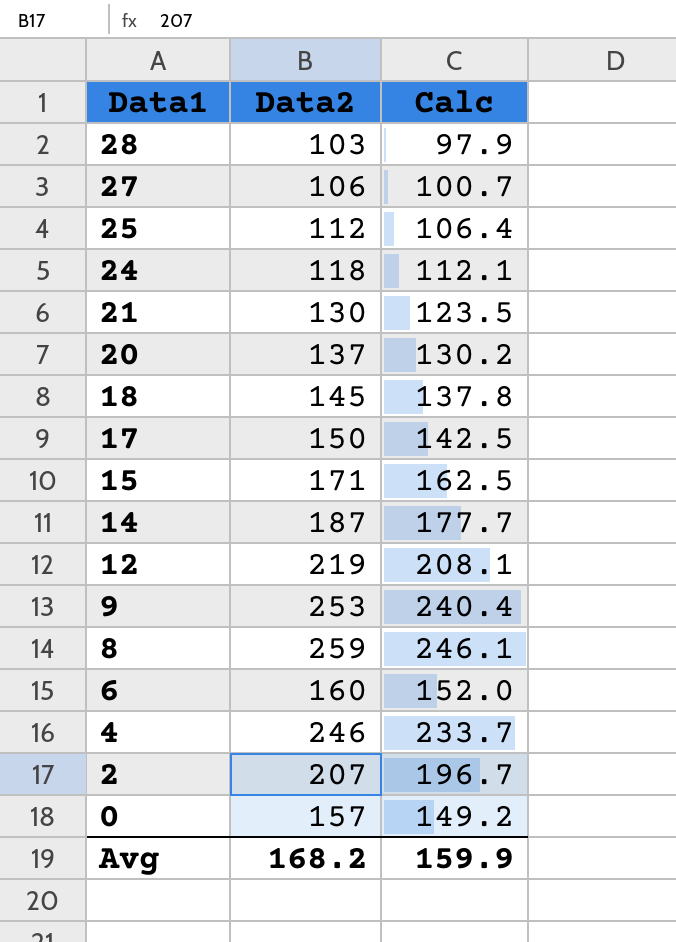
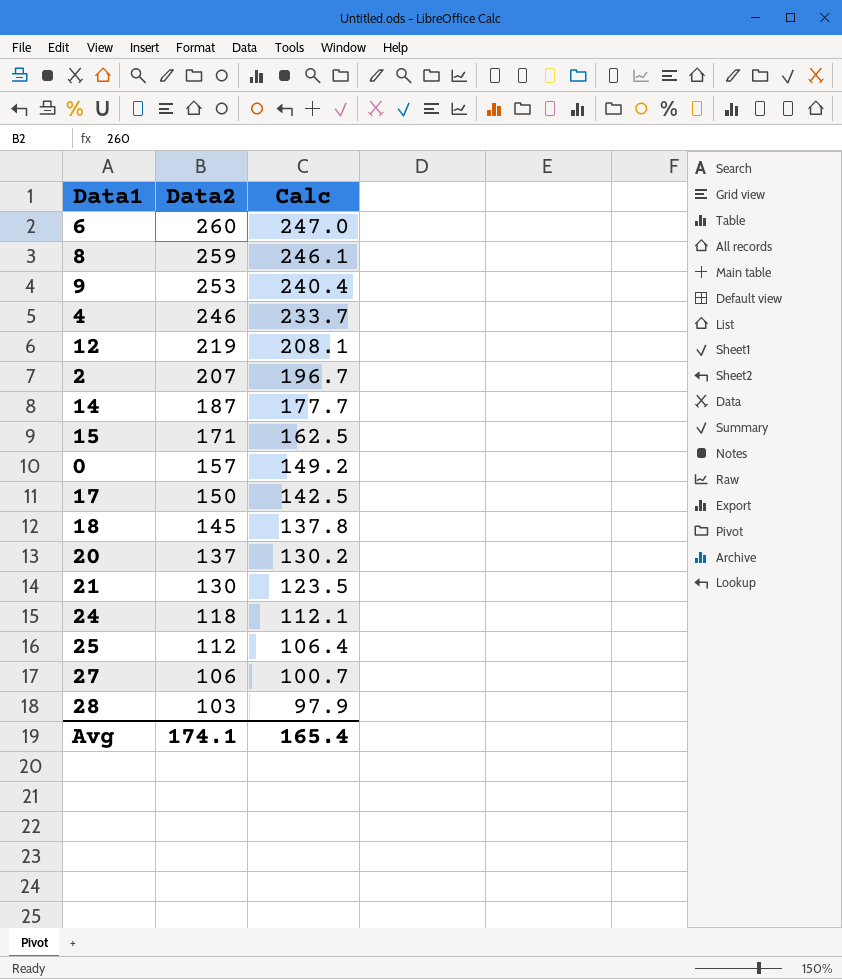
row order: Data1 descending -> Data2 descending
6 | Data2: 160 -> 260
6 | Calc: 152.0 -> 247.0
Avg | Data2: 168.2 -> 174.1
Avg | Calc: 159.9 -> 165.4

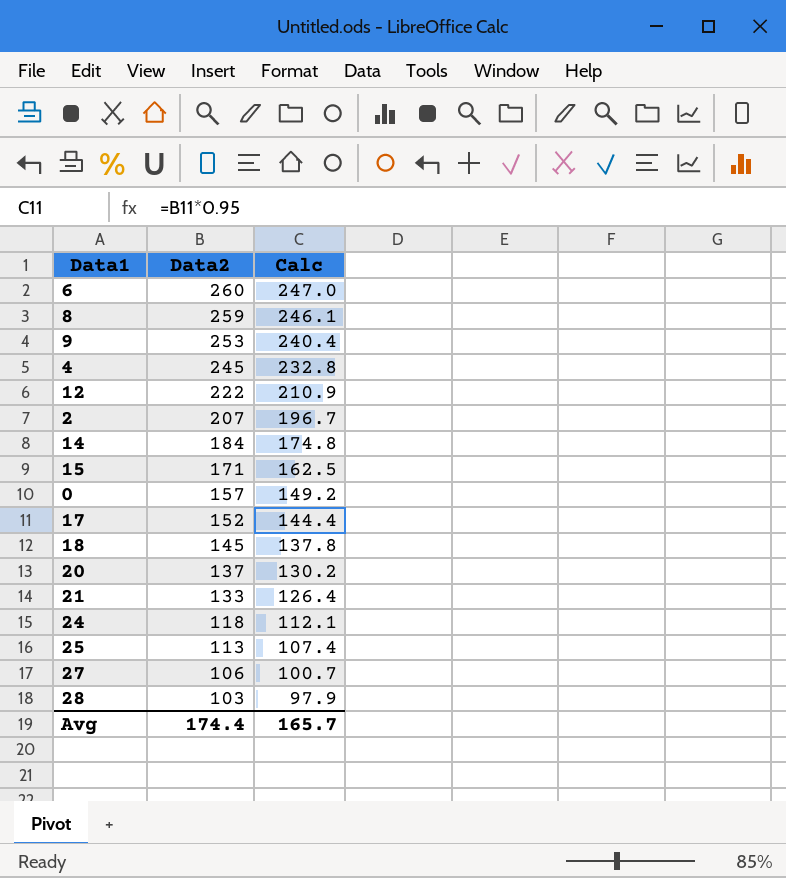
4 | Data2: 246 -> 245
4 | Calc: 233.7 -> 232.8
12 | Data2: 219 -> 222
12 | Calc: 208.1 -> 210.9
14 | Data2: 187 -> 184
14 | Calc: 177.7 -> 174.8
17 | Data2: 150 -> 152
17 | Calc: 142.5 -> 144.4
21 | Data2: 130 -> 133
21 | Calc: 123.5 -> 126.4
25 | Data2: 112 -> 113
25 | Calc: 106.4 -> 107.4
Avg | Data2: 174.1 -> 174.4
Avg | Calc: 165.4 -> 165.7

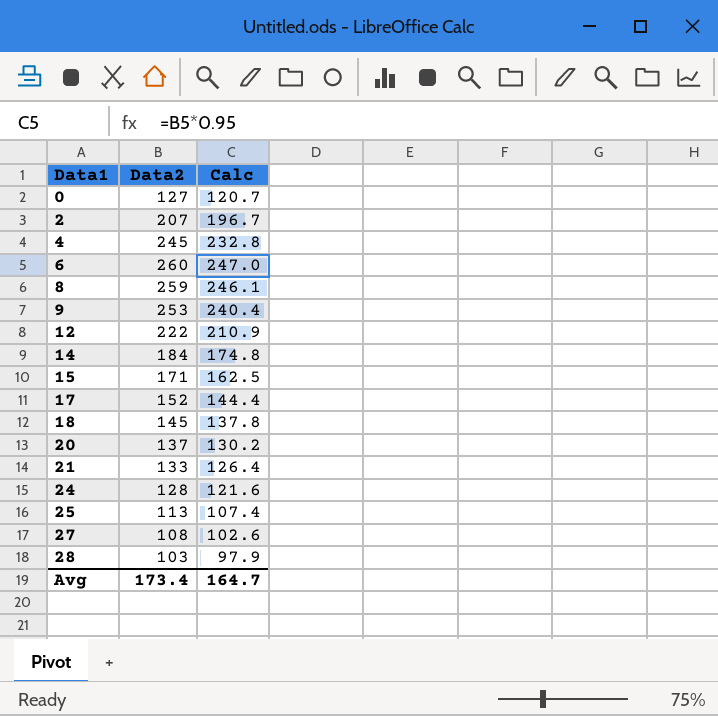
row order: Data2 descending -> Data1 ascending
0 | Data2: 157 -> 127
0 | Calc: 149.2 -> 120.7
24 | Data2: 118 -> 128
24 | Calc: 112.1 -> 121.6
27 | Data2: 106 -> 108
27 | Calc: 100.7 -> 102.6
Avg | Data2: 174.4 -> 173.4
Avg | Calc: 165.7 -> 164.7

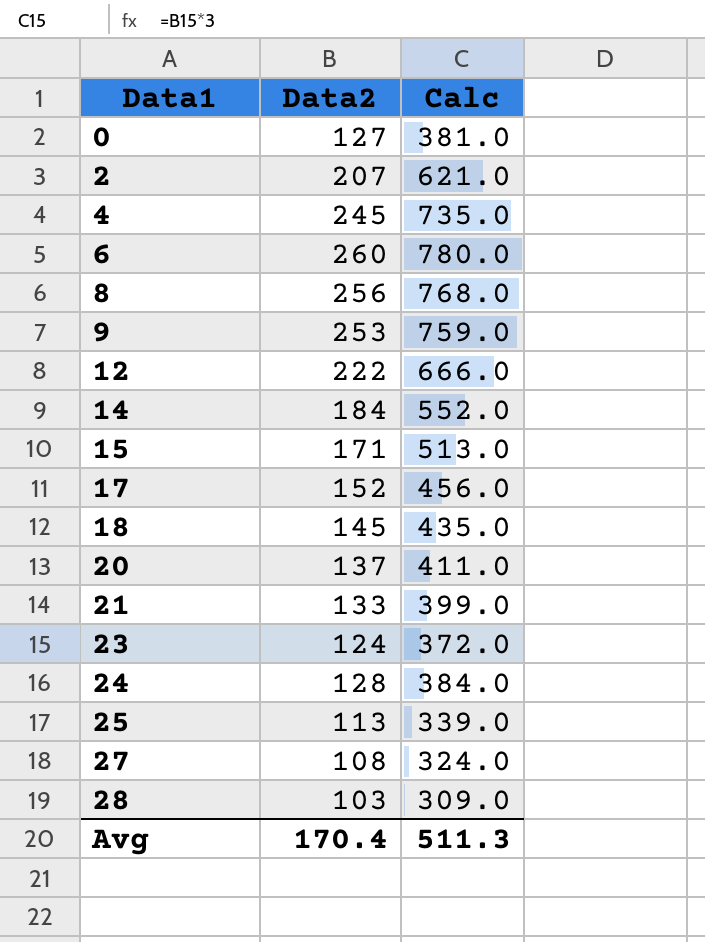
column Calc | formula: [Data2] * 0.95 -> [Data2] * 3
8 | Data2: 259 -> 256
row 23: none -> 124 | 372.0
Avg | Data2: 173.4 -> 170.4
Avg | Calc: 164.7 -> 511.3

